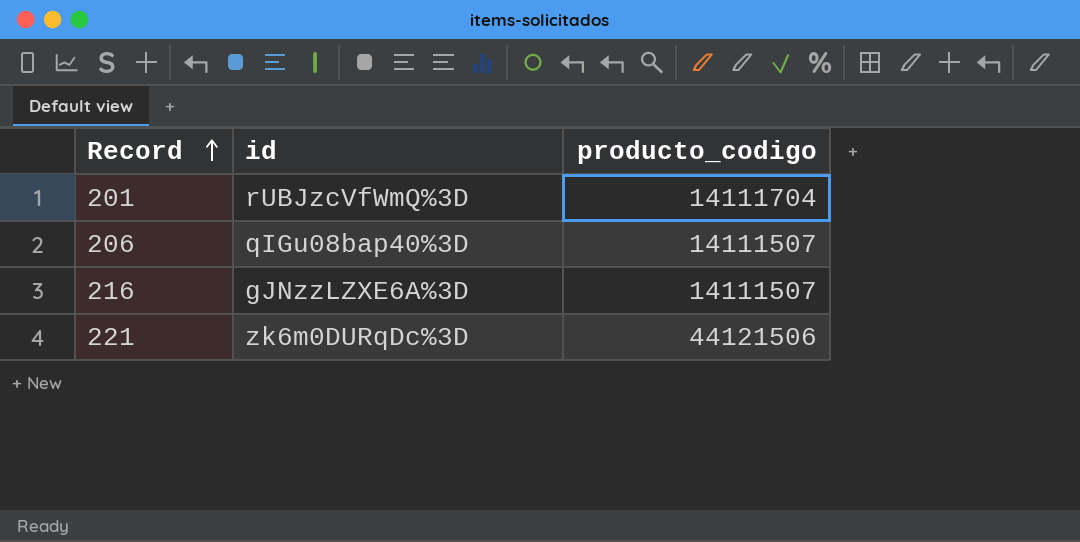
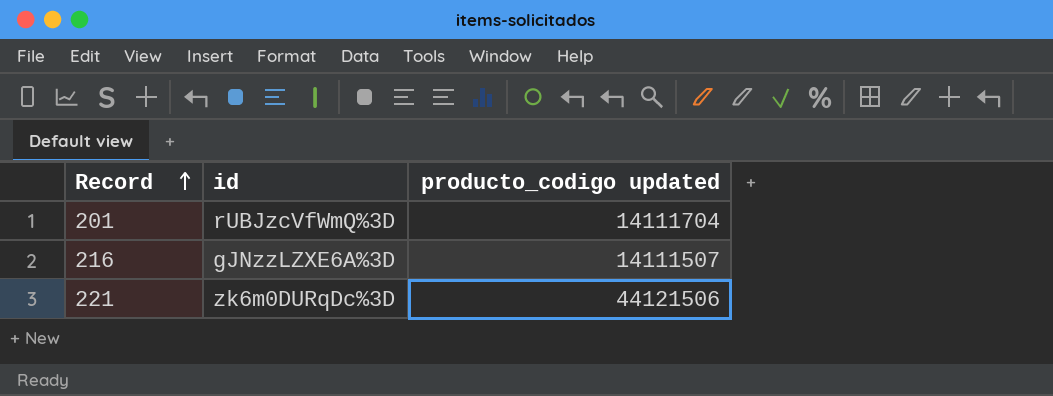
column name: producto_codigo -> producto_codigo updated
row 206: qIGu08bap40%3D | 14111507 -> none

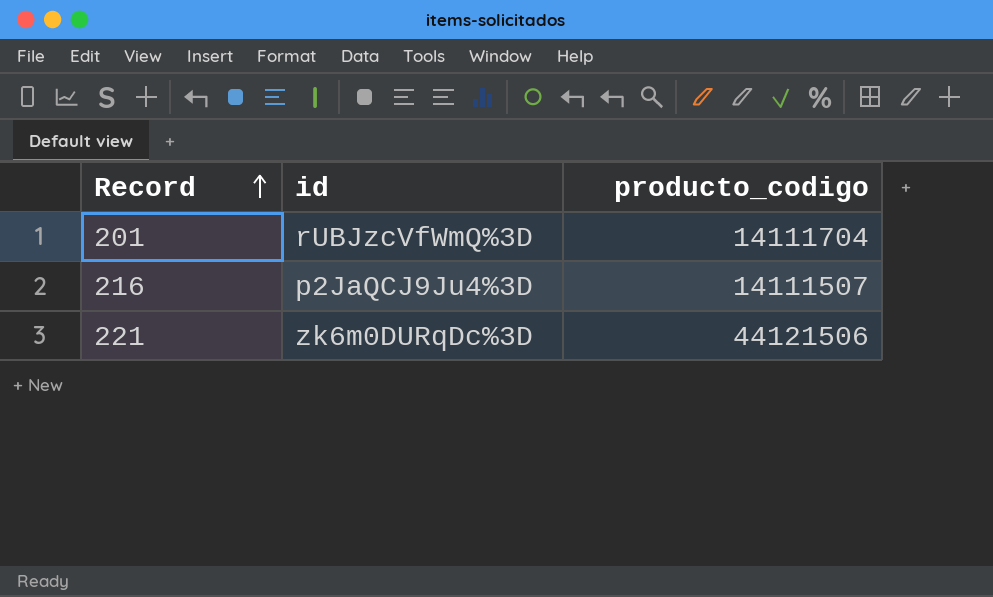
column name: producto_codigo updated -> producto_codigo
216 | id: gJNzzLZXE6A%3D -> p2JaQCJ9Ju4%3D

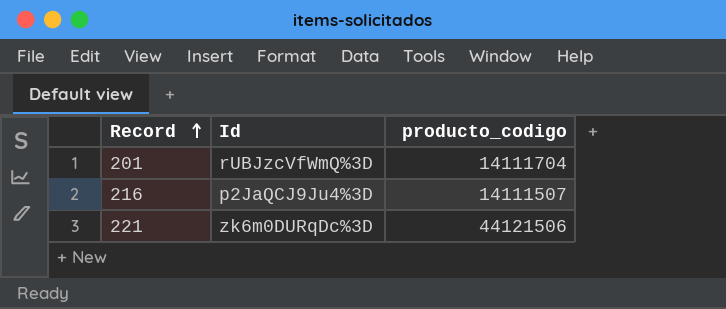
column name: id -> Id

